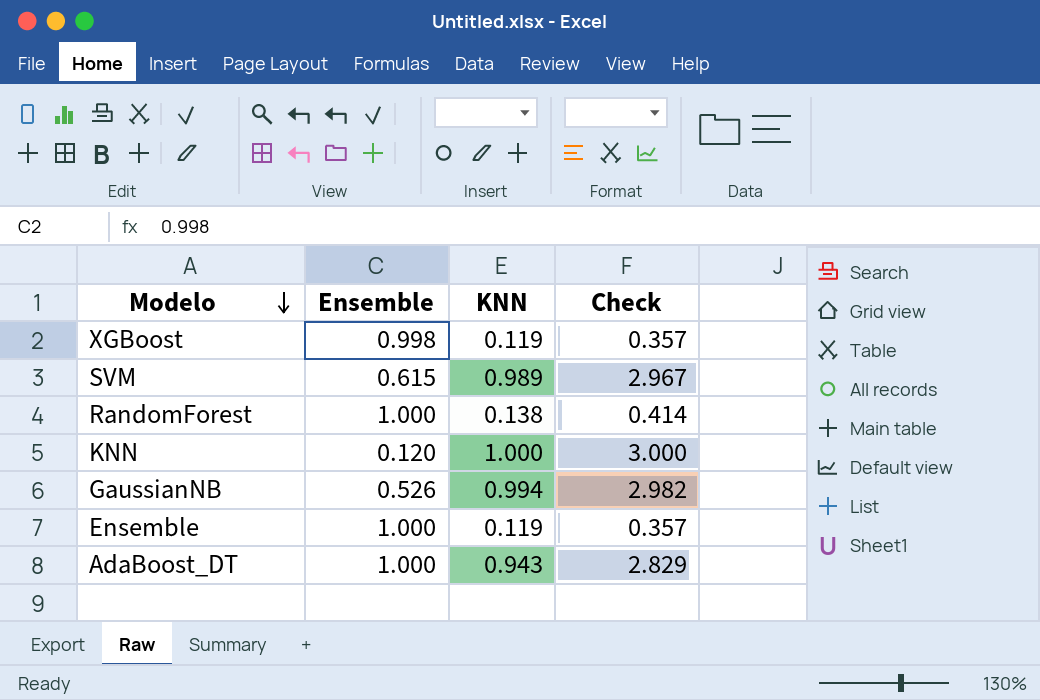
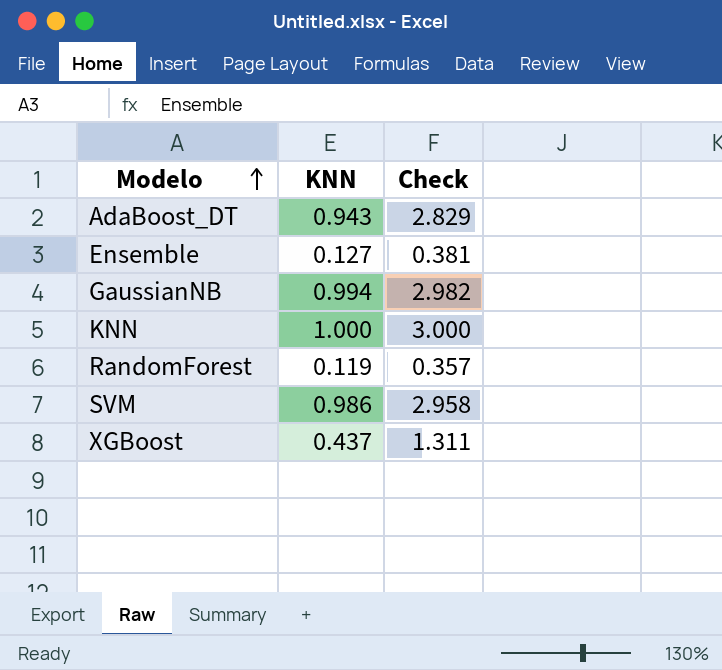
row order: Modelo descending -> Modelo ascending
column Ensemble | position: 2 -> none
Ensemble | KNN: 0.119 -> 0.127
Ensemble | Check: 0.357 -> 0.381
RandomForest | KNN: 0.138 -> 0.119
RandomForest | Check: 0.414 -> 0.357
SVM | KNN: 0.989 -> 0.986
SVM | Check: 2.967 -> 2.958
XGBoost | KNN: 0.119 -> 0.437
XGBoost | Check: 0.357 -> 1.311

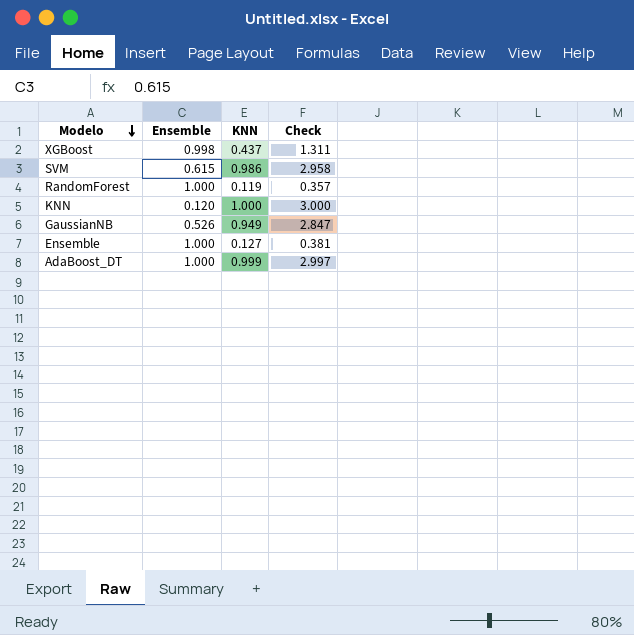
row order: Modelo ascending -> Modelo descending
column Ensemble | position: none -> 2
GaussianNB | KNN: 0.994 -> 0.949
GaussianNB | Check: 2.982 -> 2.847
AdaBoost_DT | KNN: 0.943 -> 0.999
AdaBoost_DT | Check: 2.829 -> 2.997

